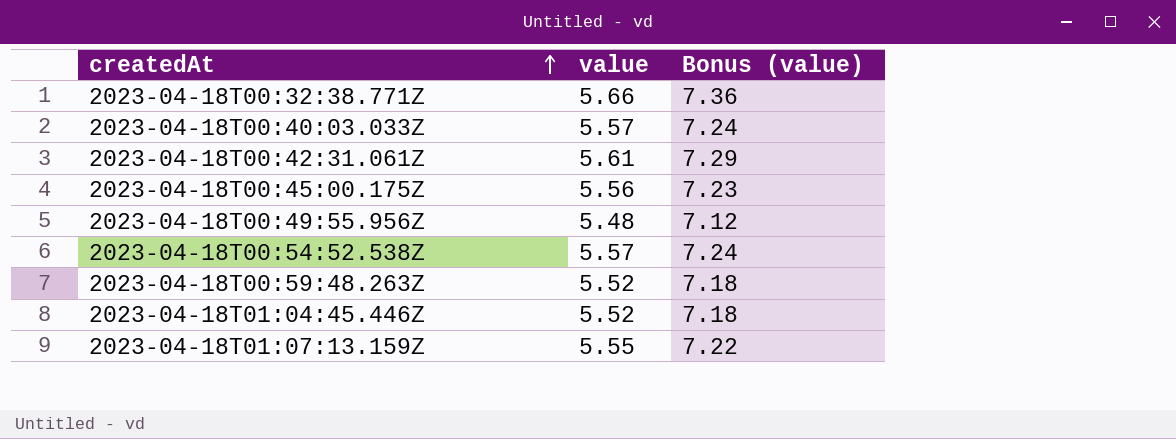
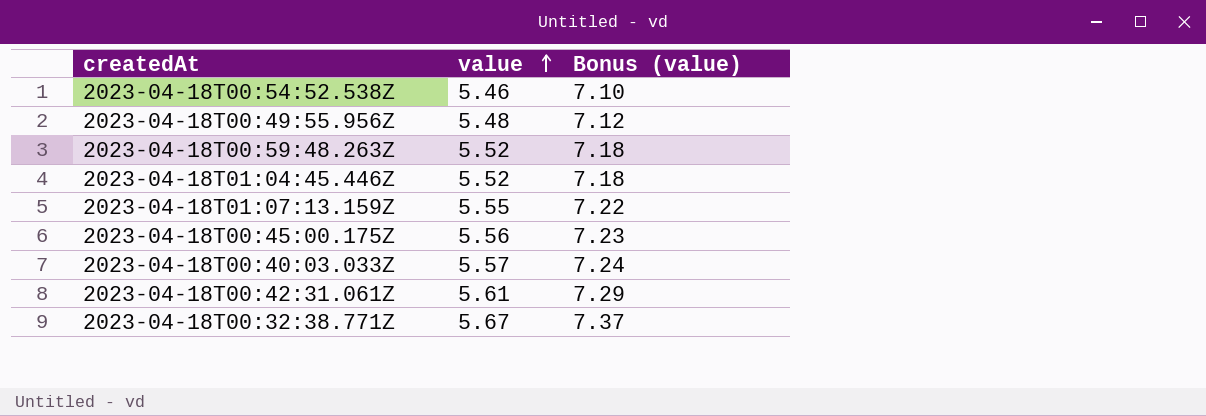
row order: createdAt ascending -> value ascending
2023-04-18T00:54:52.538Z | value: 5.57 -> 5.46
2023-04-18T00:54:52.538Z | Bonus (value): 7.24 -> 7.10
2023-04-18T00:32:38.771Z | value: 5.66 -> 5.67
2023-04-18T00:32:38.771Z | Bonus (value): 7.36 -> 7.37

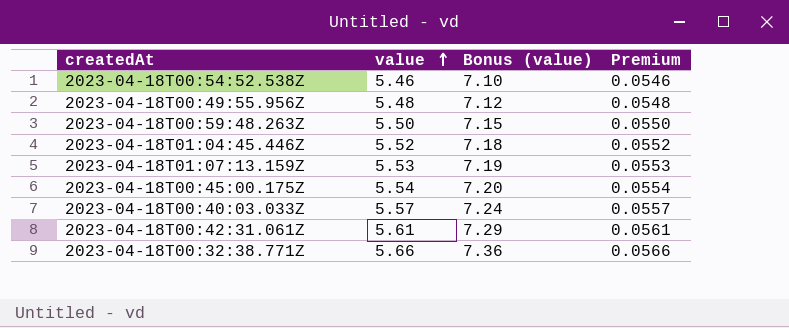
column Premium | formula: none -> [value] * 0.01
2023-04-18T00:59:48.263Z | value: 5.52 -> 5.50
2023-04-18T00:59:48.263Z | Bonus (value): 7.18 -> 7.15
2023-04-18T01:07:13.159Z | value: 5.55 -> 5.53
2023-04-18T01:07:13.159Z | Bonus (value): 7.22 -> 7.19
2023-04-18T00:45:00.175Z | value: 5.56 -> 5.54
2023-04-18T00:45:00.175Z | Bonus (value): 7.23 -> 7.20
2023-04-18T00:32:38.771Z | value: 5.67 -> 5.66
2023-04-18T00:32:38.771Z | Bonus (value): 7.37 -> 7.36

